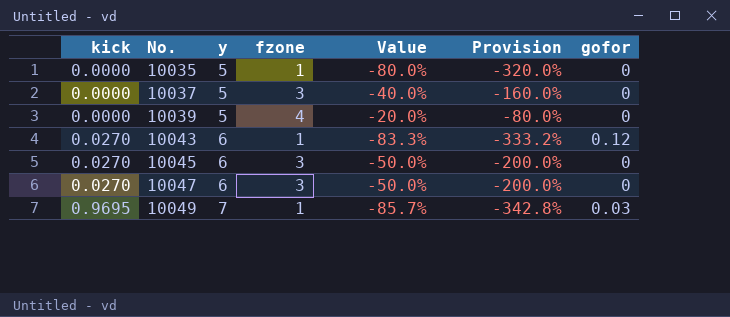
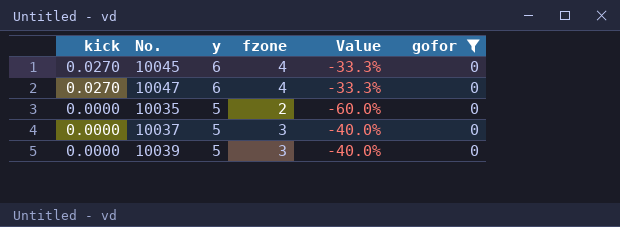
filter: none -> gofor = 0
row order: kick ascending -> kick descending
column Provision | formula: [Value] * 4 -> none
10045 | fzone: 3 -> 4
10045 | Value: -50.0% -> -33.3%
10047 | fzone: 3 -> 4
10047 | Value: -50.0% -> -33.3%
10035 | fzone: 1 -> 2
10035 | Value: -80.0% -> -60.0%
10039 | fzone: 4 -> 3
10039 | Value: -20.0% -> -40.0%

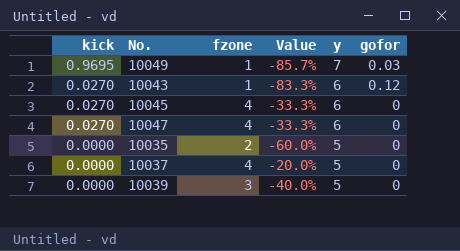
filter: gofor = 0 -> none
column y | position: 3 -> 5
10037 | fzone: 3 -> 4
10037 | Value: -40.0% -> -20.0%

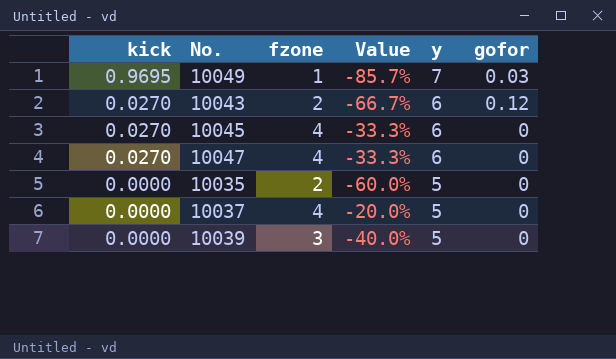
10043 | fzone: 1 -> 2
10043 | Value: -83.3% -> -66.7%

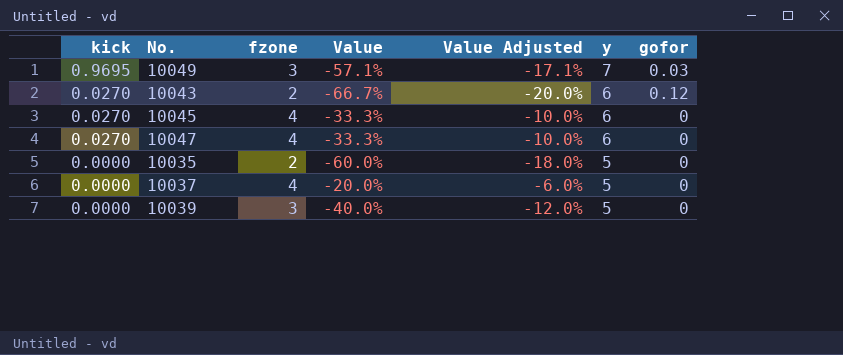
column Value Adjusted | formula: none -> [Value] * 0.3
10049 | fzone: 1 -> 3
10049 | Value: -85.7% -> -57.1%

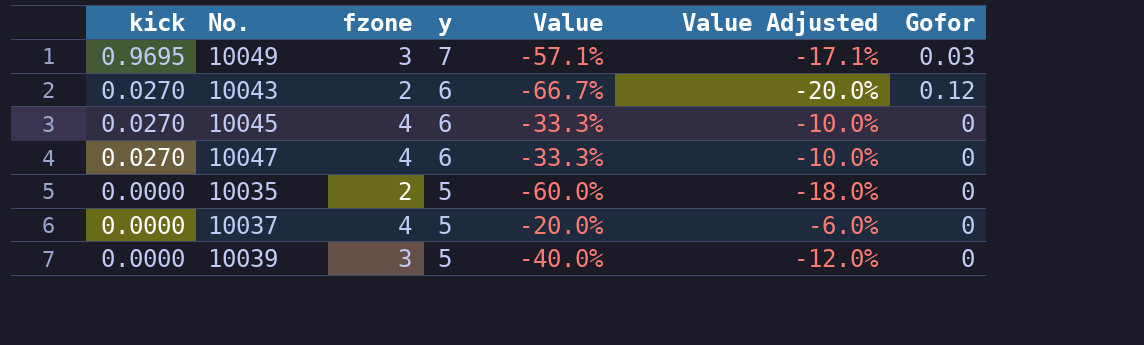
column y | position: 6 -> 4
column name: gofor -> Gofor

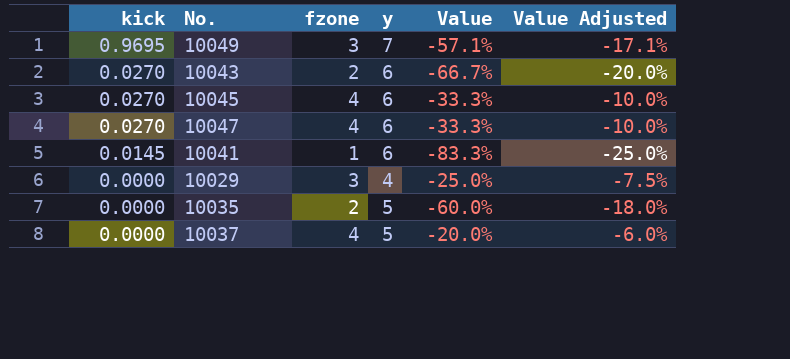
column Gofor | position: 7 -> none
row 10039: 0.0000 | 3 | 5 | -40.0% | -12.0% | 0 -> none
row 10041: none -> 0.0145 | 1 | 6 | -83.3% | -25.0%
row 10029: none -> 0.0000 | 3 | 4 | -25.0% | -7.5%

